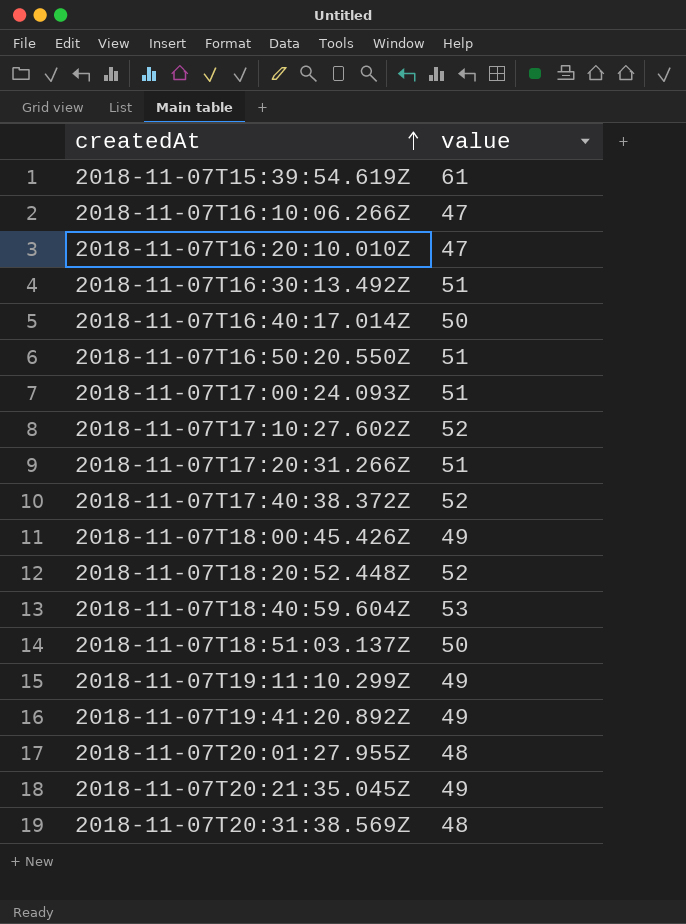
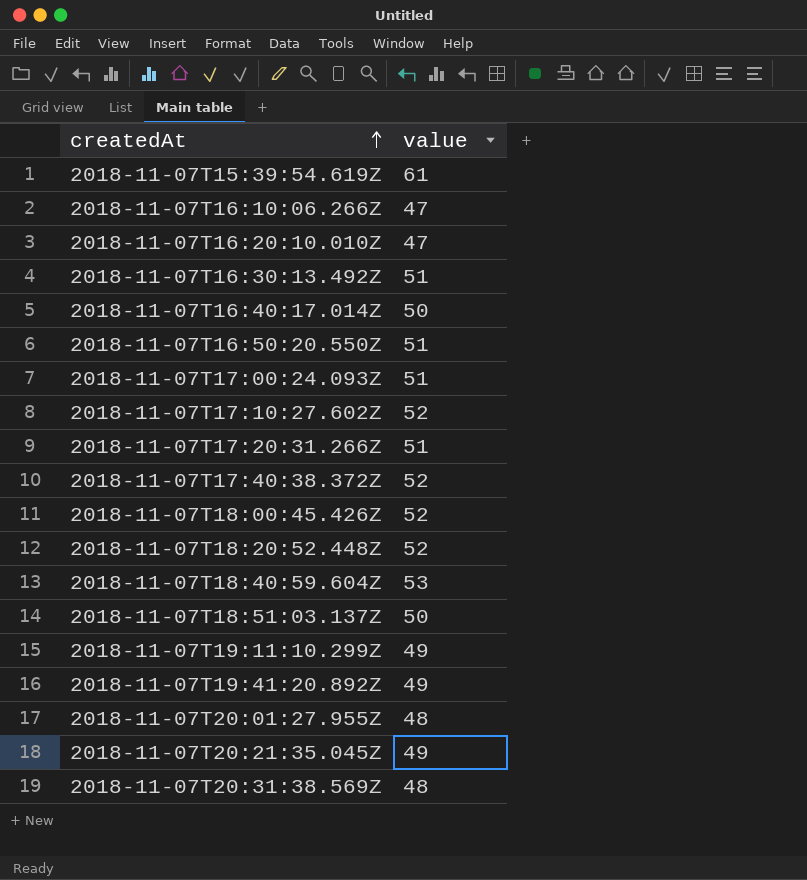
2018-11-07T18:00:45.426Z | value: 49 -> 52

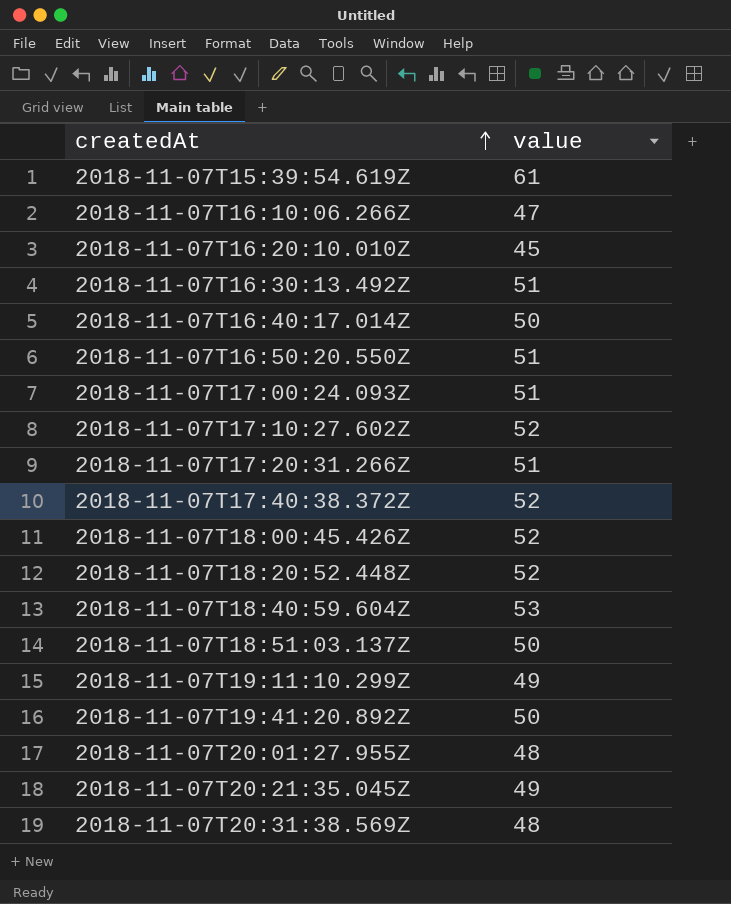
2018-11-07T16:20:10.010Z | value: 47 -> 45
2018-11-07T19:41:20.892Z | value: 49 -> 50

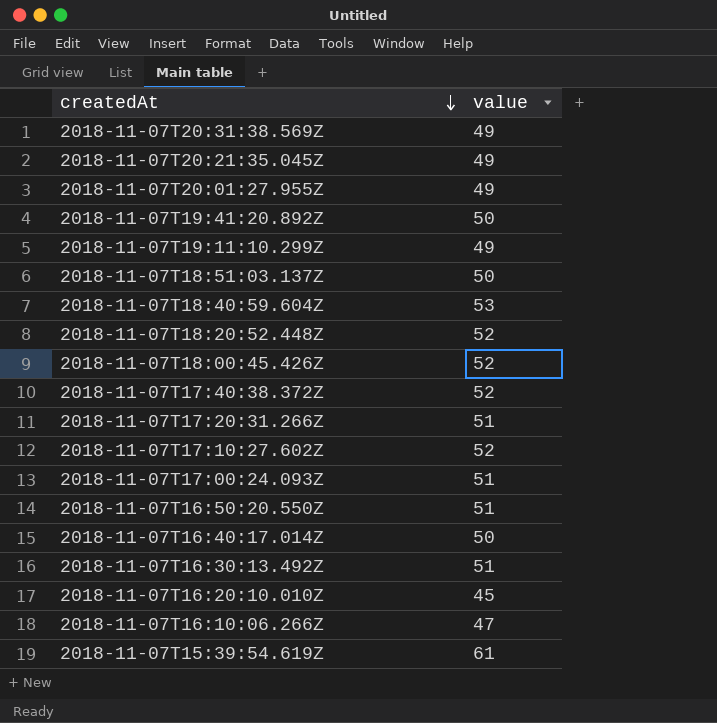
row order: createdAt ascending -> createdAt descending
2018-11-07T20:31:38.569Z | value: 48 -> 49
2018-11-07T20:01:27.955Z | value: 48 -> 49

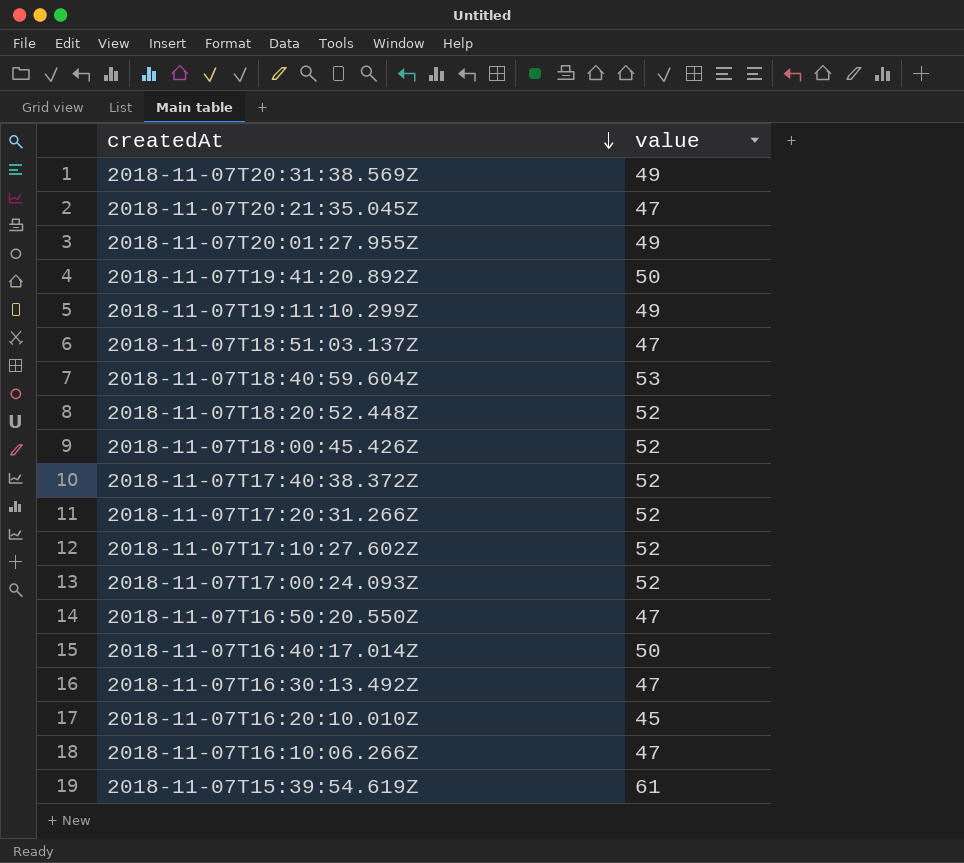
2018-11-07T20:21:35.045Z | value: 49 -> 47
2018-11-07T18:51:03.137Z | value: 50 -> 47
2018-11-07T17:20:31.266Z | value: 51 -> 52
2018-11-07T17:00:24.093Z | value: 51 -> 52
2018-11-07T16:50:20.550Z | value: 51 -> 47
2018-11-07T16:30:13.492Z | value: 51 -> 47

